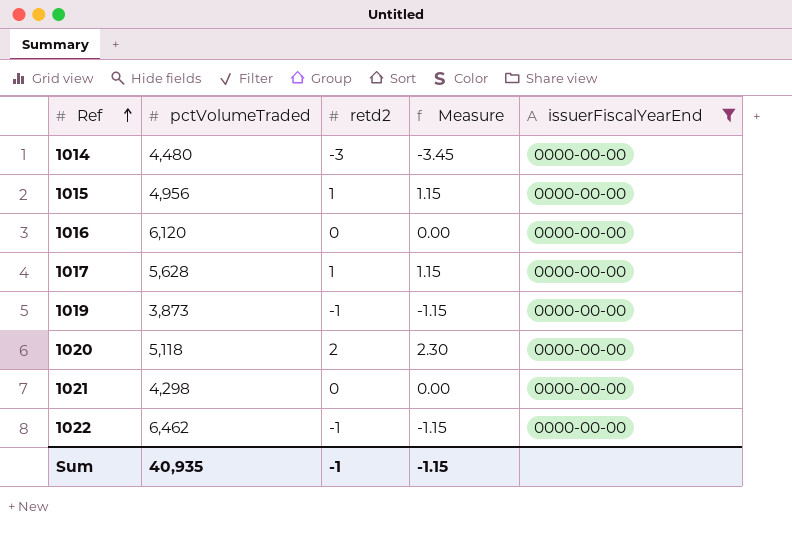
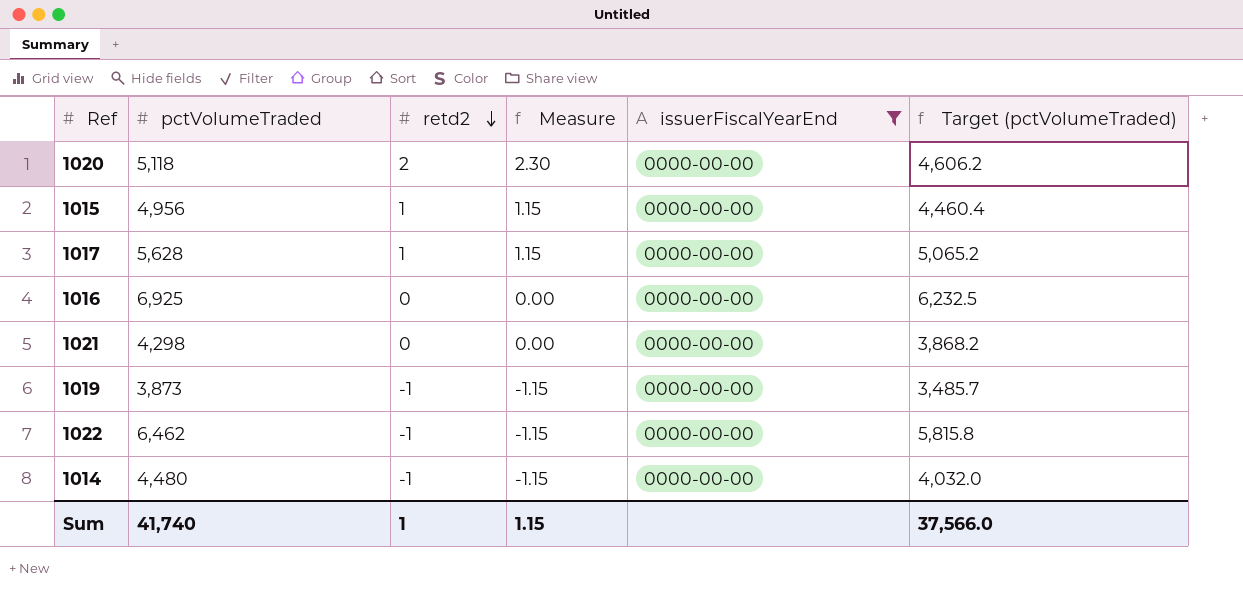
row order: Ref ascending -> retd2 descending
column Target (pctVolumeTraded) | formula: none -> [pctVolumeTraded] * 0.9
1016 | pctVolumeTraded: 6,120 -> 6,925
1014 | retd2: -3 -> -1
1014 | Measure: -3.45 -> -1.15
Sum | pctVolumeTraded: 40,935 -> 41,740
Sum | retd2: -1 -> 1
Sum | Measure: -1.15 -> 1.15

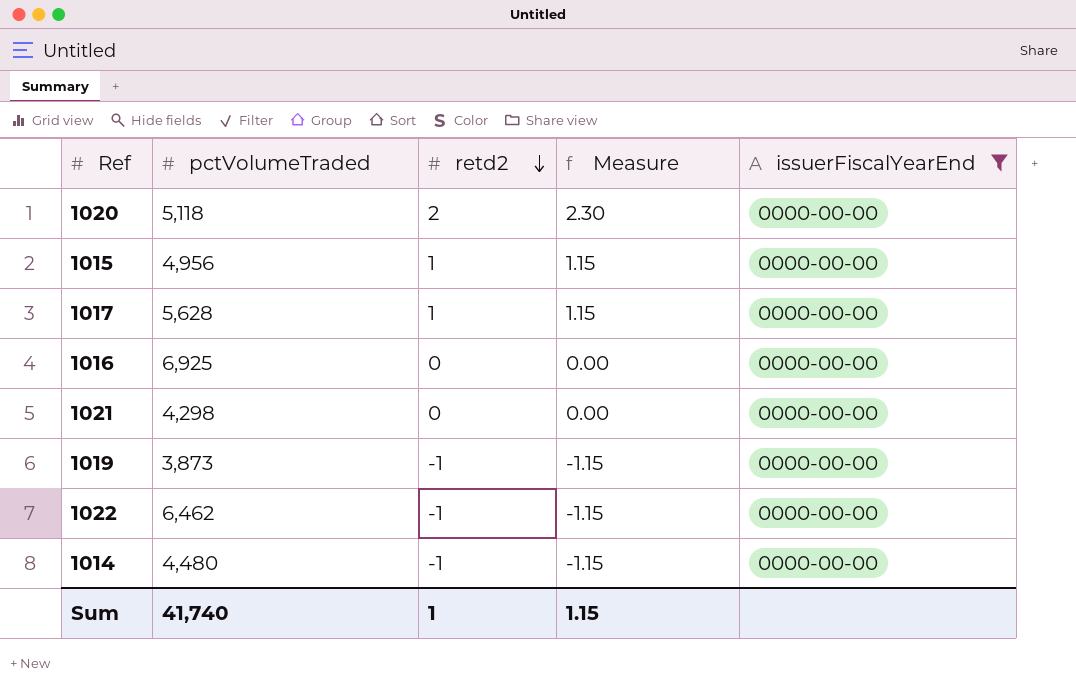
column Target (pctVolumeTraded) | formula: [pctVolumeTraded] * 0.9 -> none

